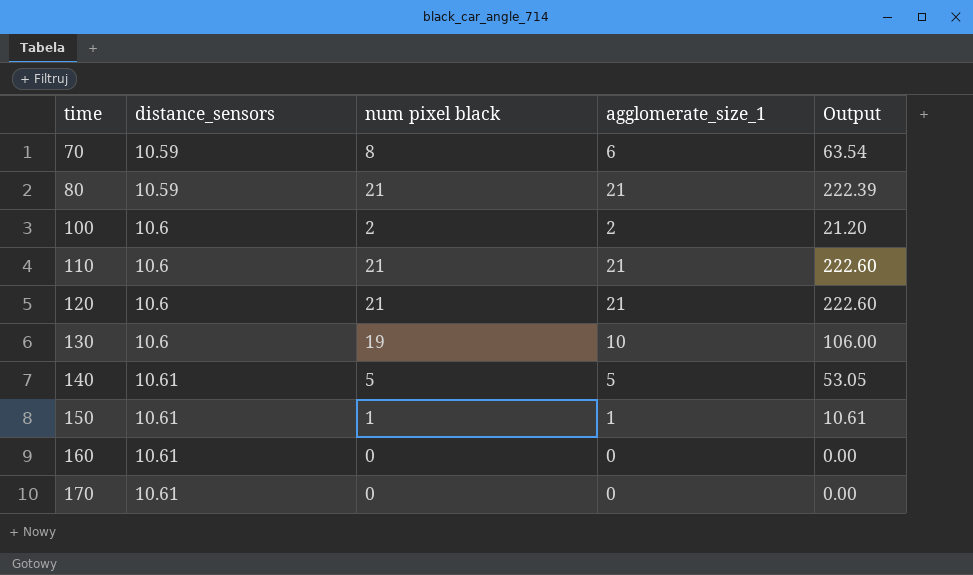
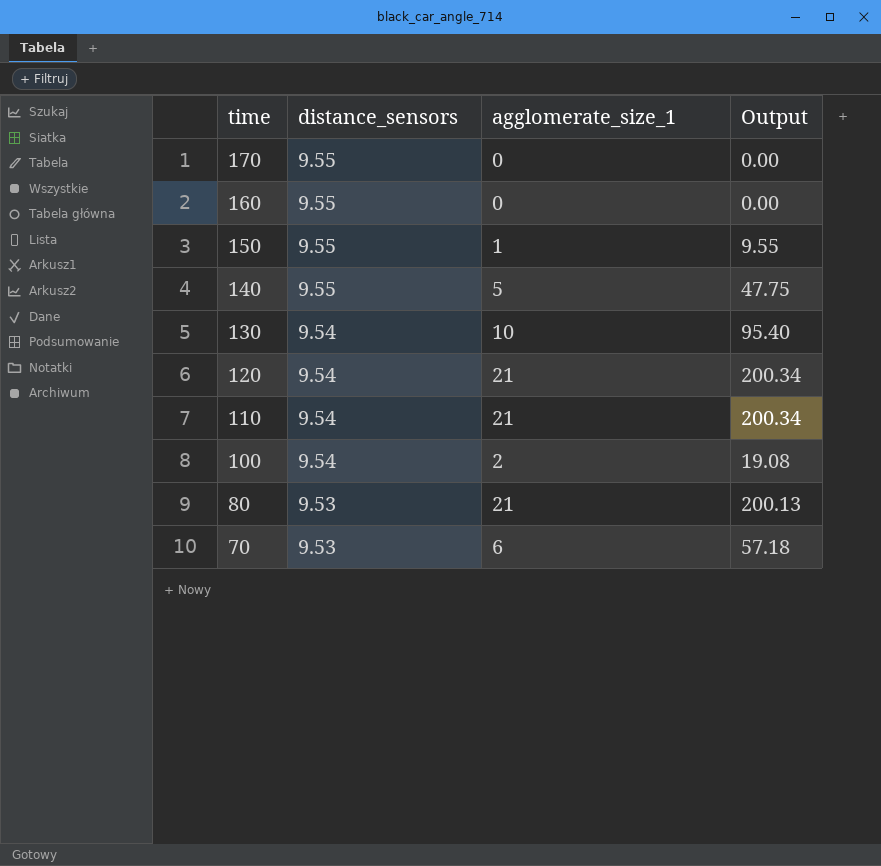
row order: time ascending -> time descending
column num pixel black | position: 3 -> none
170 | distance_sensors: 10.61 -> 9.55
160 | distance_sensors: 10.61 -> 9.55
150 | distance_sensors: 10.61 -> 9.55
150 | Output: 10.61 -> 9.55
140 | distance_sensors: 10.61 -> 9.55
140 | Output: 53.05 -> 47.75
130 | distance_sensors: 10.6 -> 9.54
130 | Output: 106.00 -> 95.40
120 | distance_sensors: 10.6 -> 9.54
120 | Output: 222.60 -> 200.34
110 | distance_sensors: 10.6 -> 9.54
110 | Output: 222.60 -> 200.34
100 | distance_sensors: 10.6 -> 9.54
100 | Output: 21.20 -> 19.08
80 | distance_sensors: 10.59 -> 9.53
80 | Output: 222.39 -> 200.13
70 | distance_sensors: 10.59 -> 9.53
70 | Output: 63.54 -> 57.18

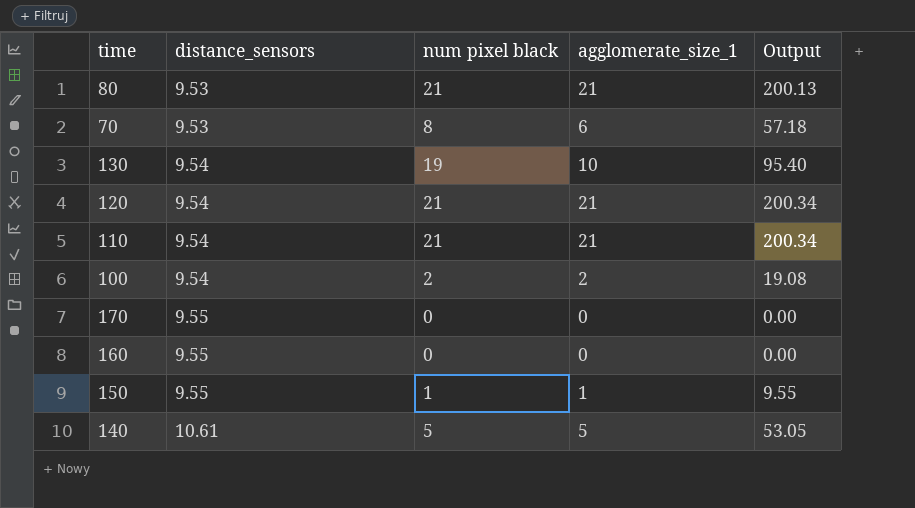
row order: time descending -> distance_sensors ascending
column num pixel black | position: none -> 3
140 | distance_sensors: 9.55 -> 10.61
140 | Output: 47.75 -> 53.05

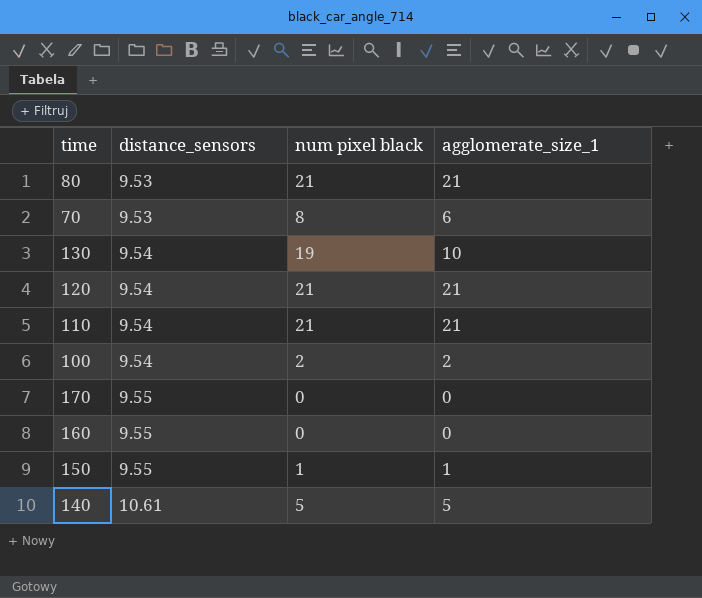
column Output | formula: [distance_sensors] * [agglomerate_size_1] -> none

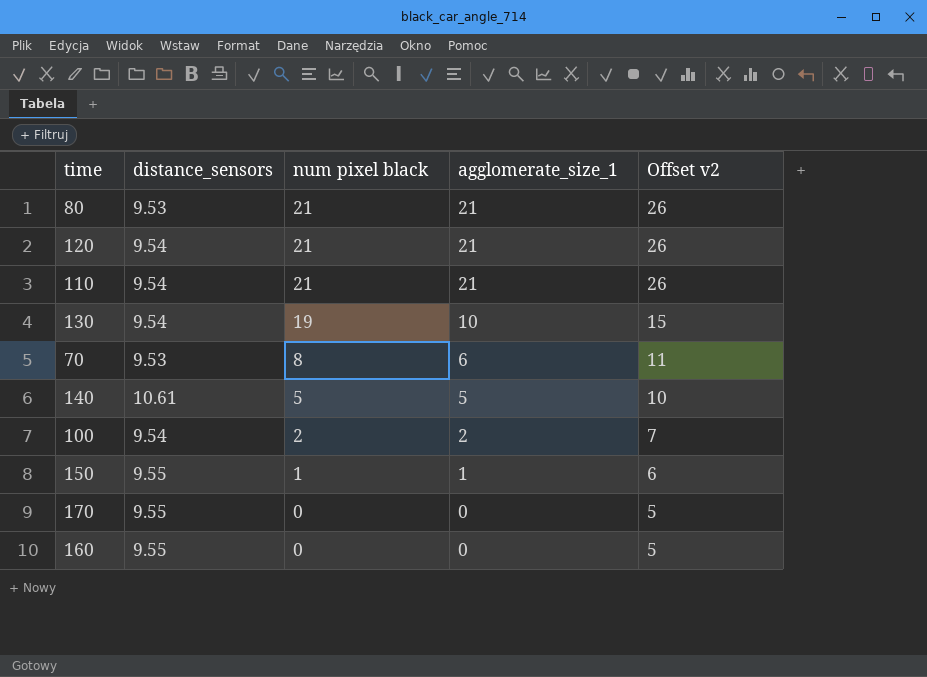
row order: distance_sensors ascending -> num pixel black descending
column Offset v2 | formula: none -> [agglomerate_size_1] + 5

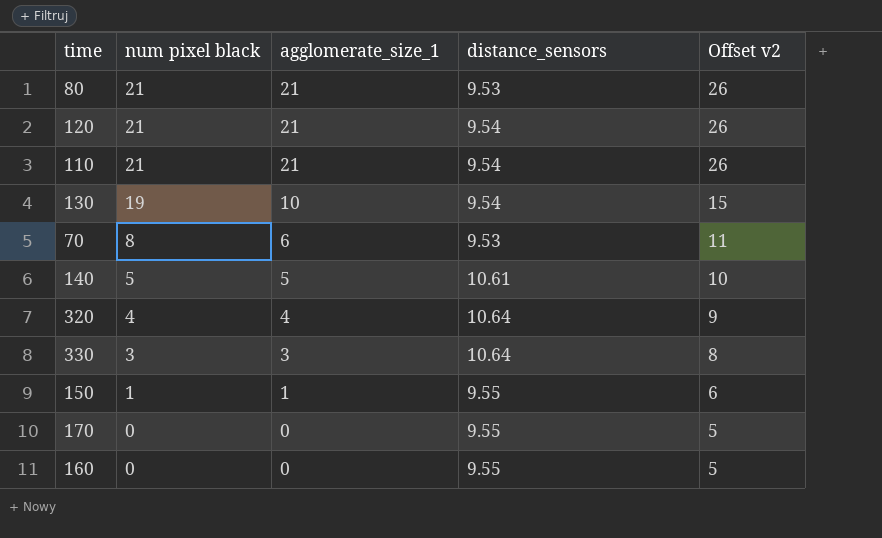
column distance_sensors | position: 2 -> 4
row 100: 9.54 | 2 | 2 | 7 -> none
row 320: none -> 4 | 4 | 10.64 | 9
row 330: none -> 3 | 3 | 10.64 | 8

